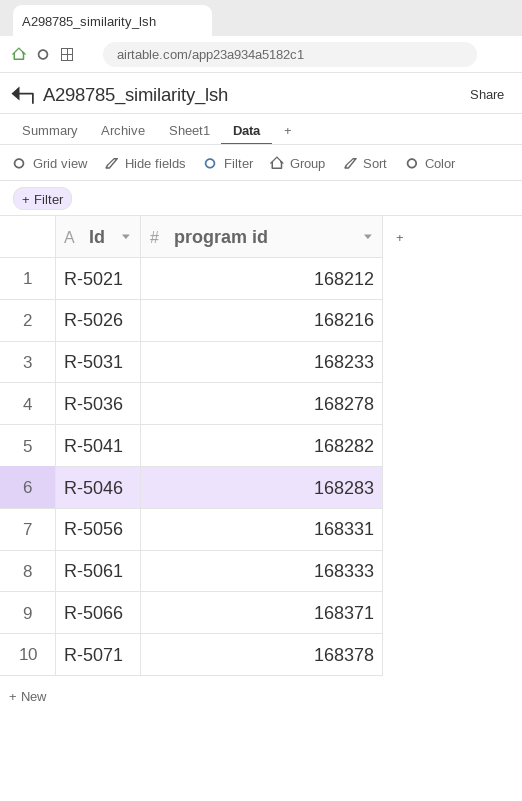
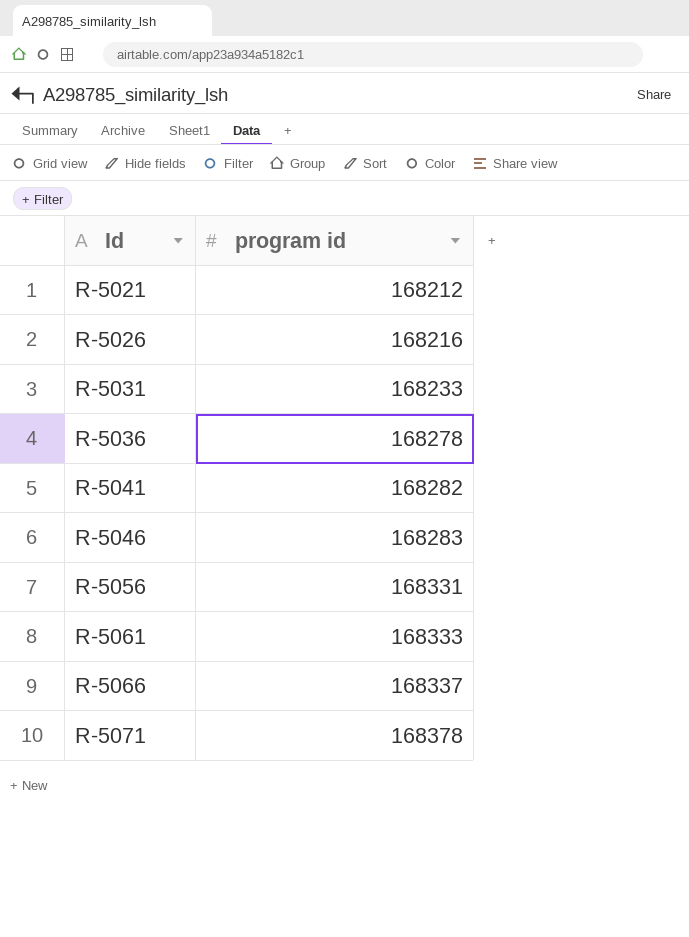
R-5066 | program id: 168371 -> 168337

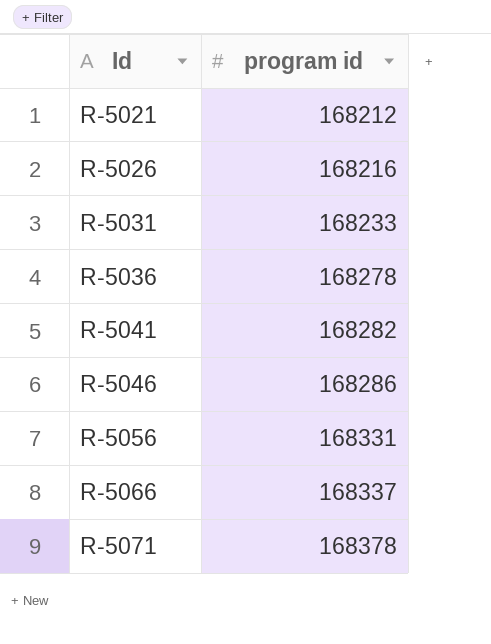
row R-5061: 168333 -> none
R-5046 | program id: 168283 -> 168286

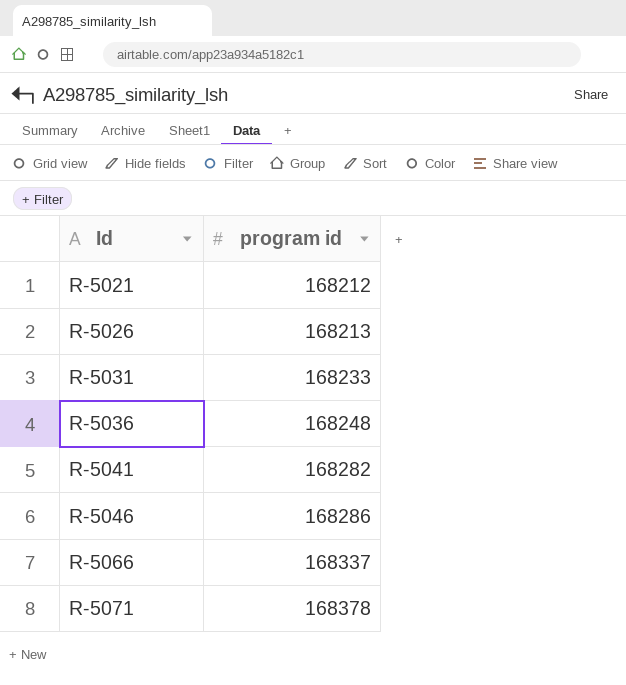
row R-5056: 168331 -> none
R-5026 | program id: 168216 -> 168213
R-5036 | program id: 168278 -> 168248

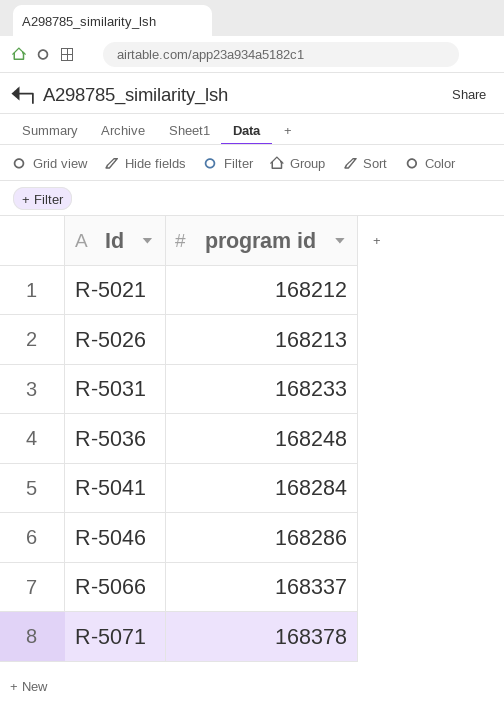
R-5041 | program id: 168282 -> 168284

